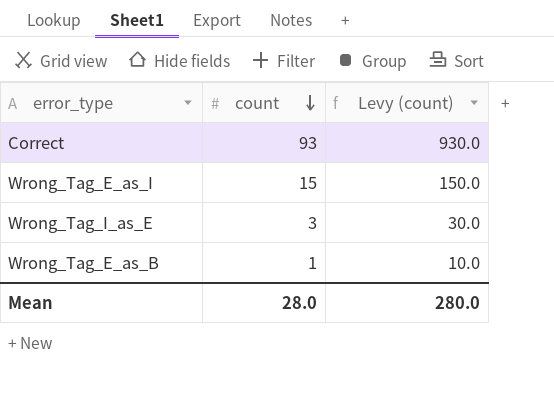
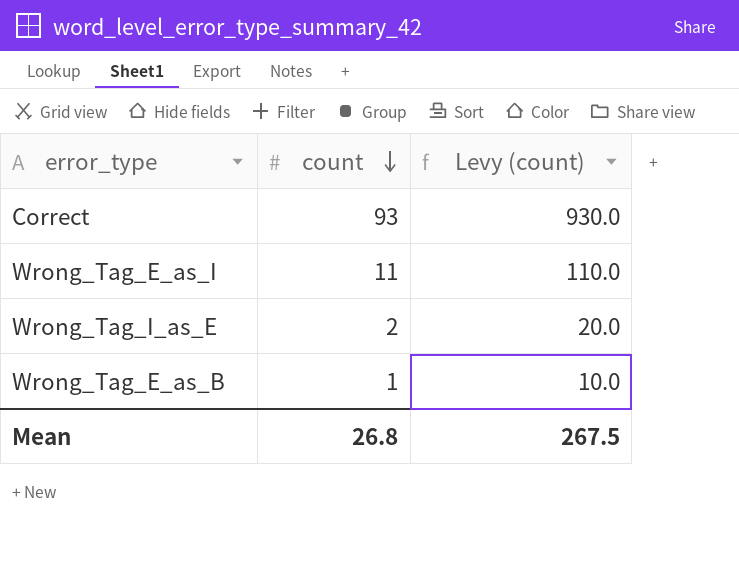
Wrong_Tag_E_as_I | count: 15 -> 11
Wrong_Tag_E_as_I | Levy (count): 150.0 -> 110.0
Wrong_Tag_I_as_E | count: 3 -> 2
Wrong_Tag_I_as_E | Levy (count): 30.0 -> 20.0
Mean | count: 28.0 -> 26.8
Mean | Levy (count): 280.0 -> 267.5

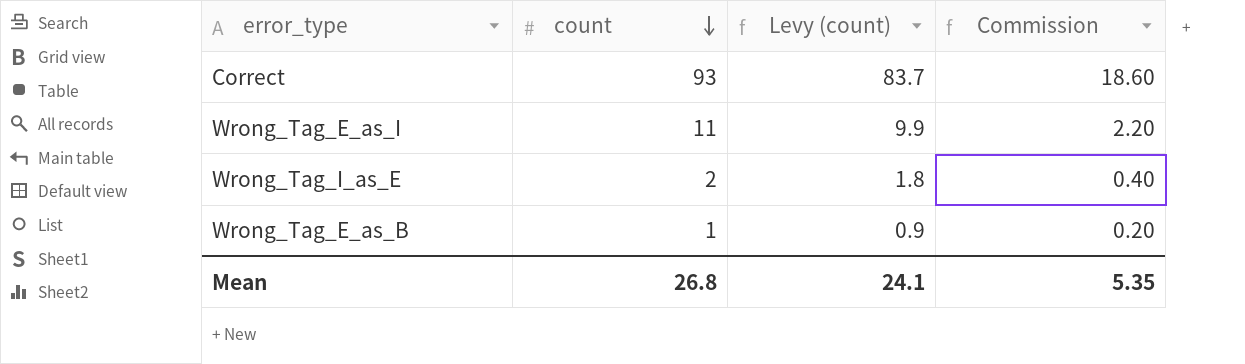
column Levy (count) | formula: [count] * 10 -> [count] * 0.9
column Commission | formula: none -> [count] * 0.2
Mean | Levy (count): 267.5 -> 24.1

